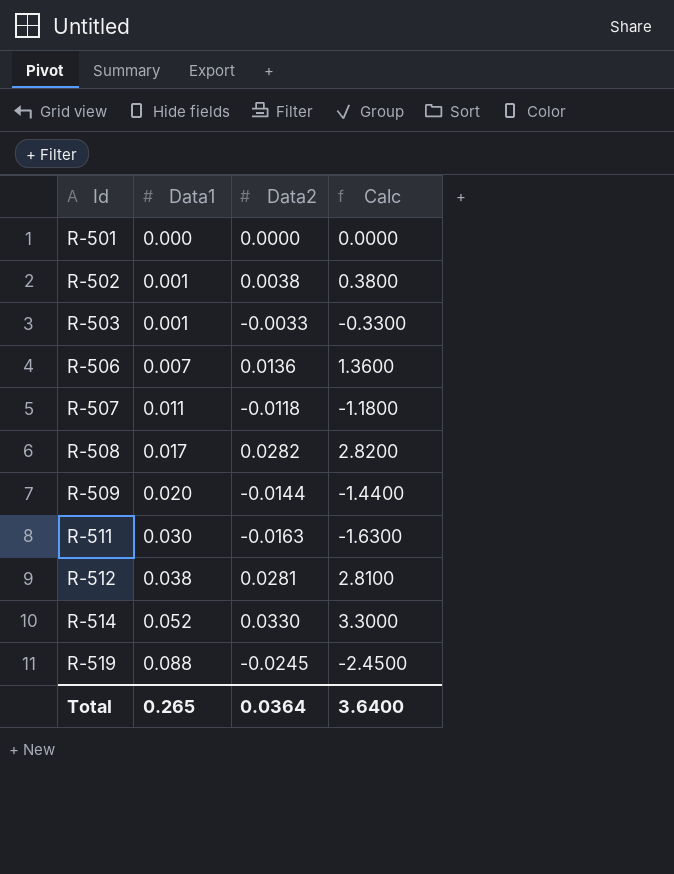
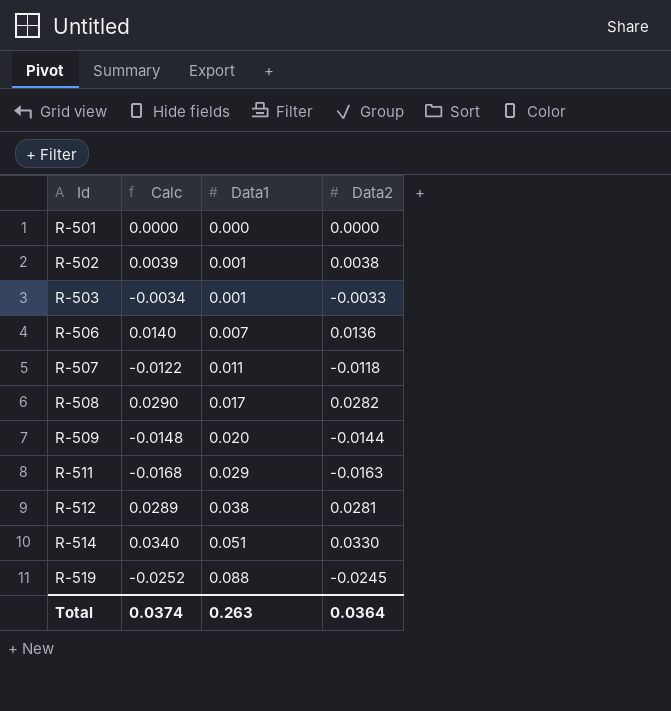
column Calc | formula: [Data2] * 100 -> [Data2] * 1.03
column Calc | position: 4 -> 2
R-511 | Data1: 0.030 -> 0.029
R-514 | Data1: 0.052 -> 0.051
Total | Calc: 3.6400 -> 0.0374
Total | Data1: 0.265 -> 0.263

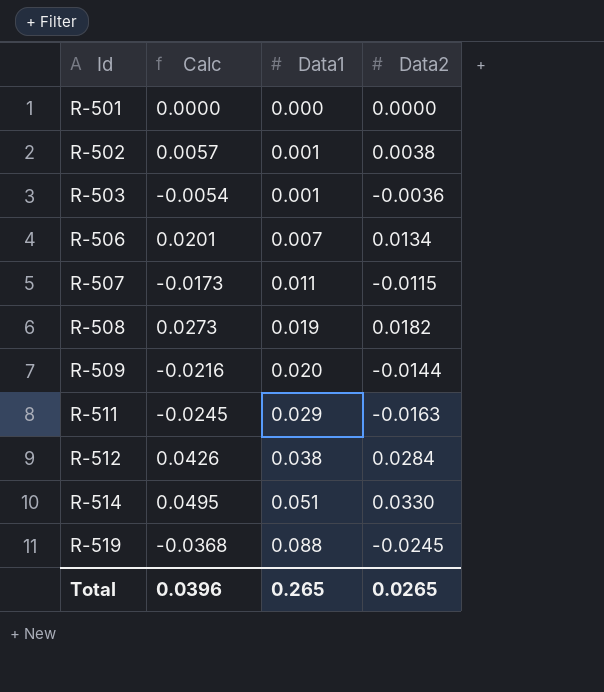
column Calc | formula: [Data2] * 1.03 -> [Data2] * 1.5
R-503 | Data2: -0.0033 -> -0.0036
R-506 | Data2: 0.0136 -> 0.0134
R-507 | Data2: -0.0118 -> -0.0115
R-508 | Data1: 0.017 -> 0.019
R-508 | Data2: 0.0282 -> 0.0182
R-512 | Data2: 0.0281 -> 0.0284
Total | Calc: 0.0374 -> 0.0396
Total | Data1: 0.263 -> 0.265
Total | Data2: 0.0364 -> 0.0265

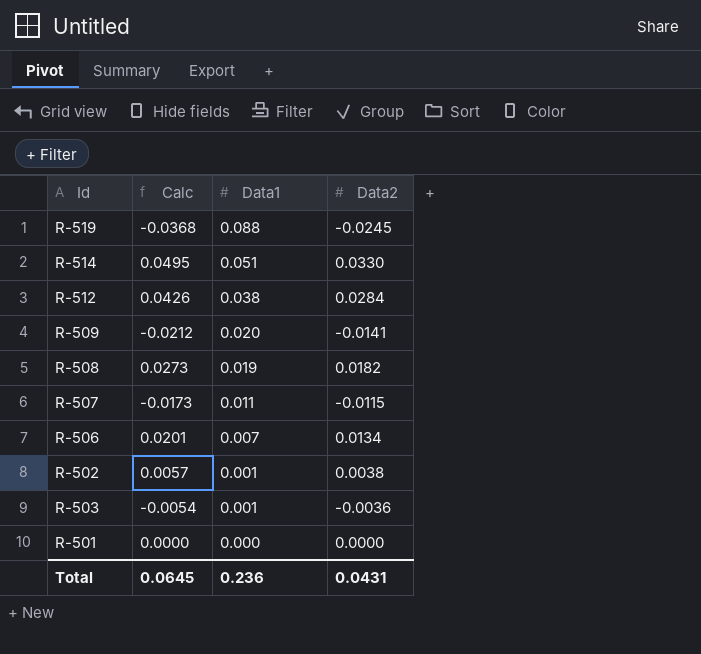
row order: Id ascending -> Data1 descending
row R-511: -0.0245 | 0.029 | -0.0163 -> none
R-509 | Calc: -0.0216 -> -0.0212
R-509 | Data2: -0.0144 -> -0.0141
Total | Calc: 0.0396 -> 0.0645
Total | Data1: 0.265 -> 0.236
Total | Data2: 0.0265 -> 0.0431

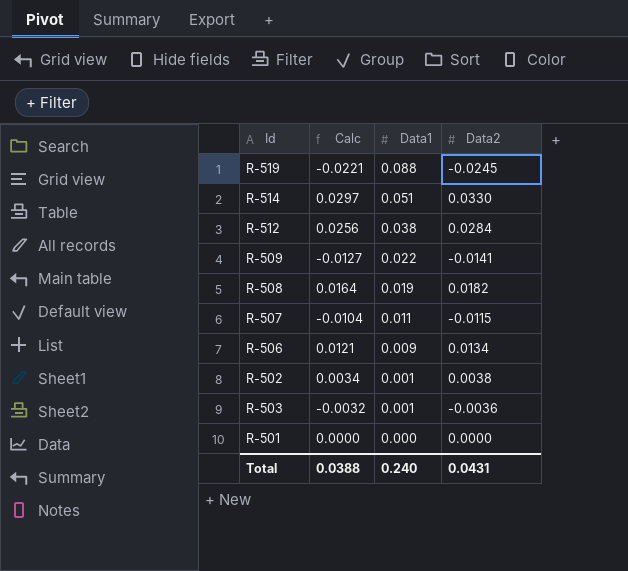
column Calc | formula: [Data2] * 1.5 -> [Data2] * 0.9
R-509 | Data1: 0.020 -> 0.022
R-506 | Data1: 0.007 -> 0.009
Total | Calc: 0.0645 -> 0.0388
Total | Data1: 0.236 -> 0.240

